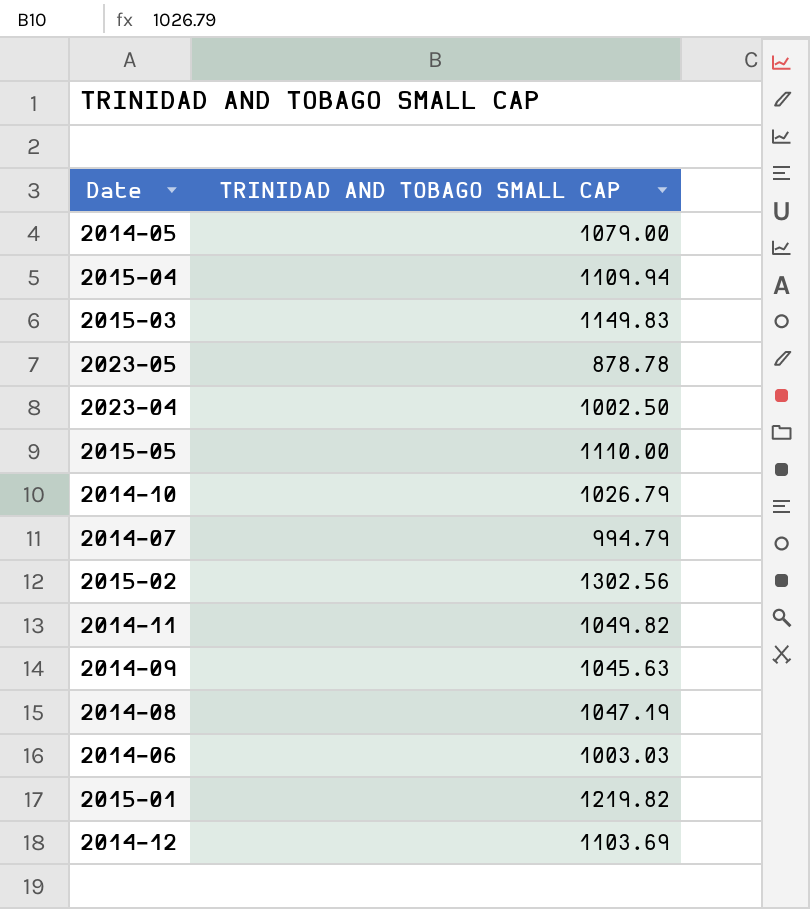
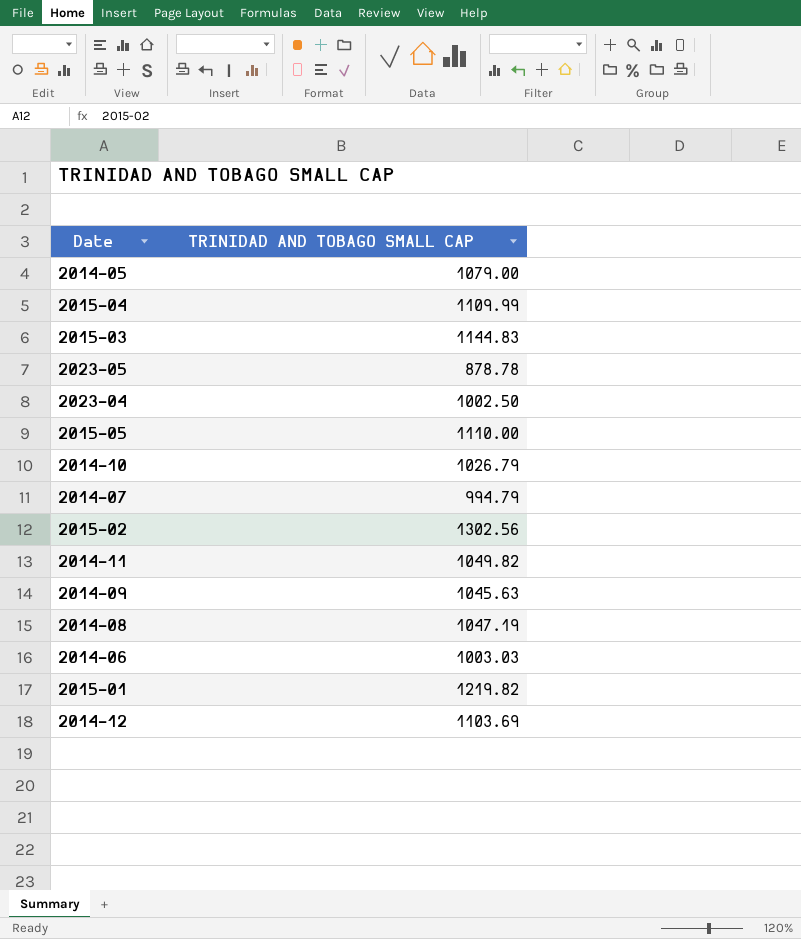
2015-04 | TRINIDAD AND TOBAGO SMALL CAP: 1109.94 -> 1109.99
2015-03 | TRINIDAD AND TOBAGO SMALL CAP: 1149.83 -> 1144.83

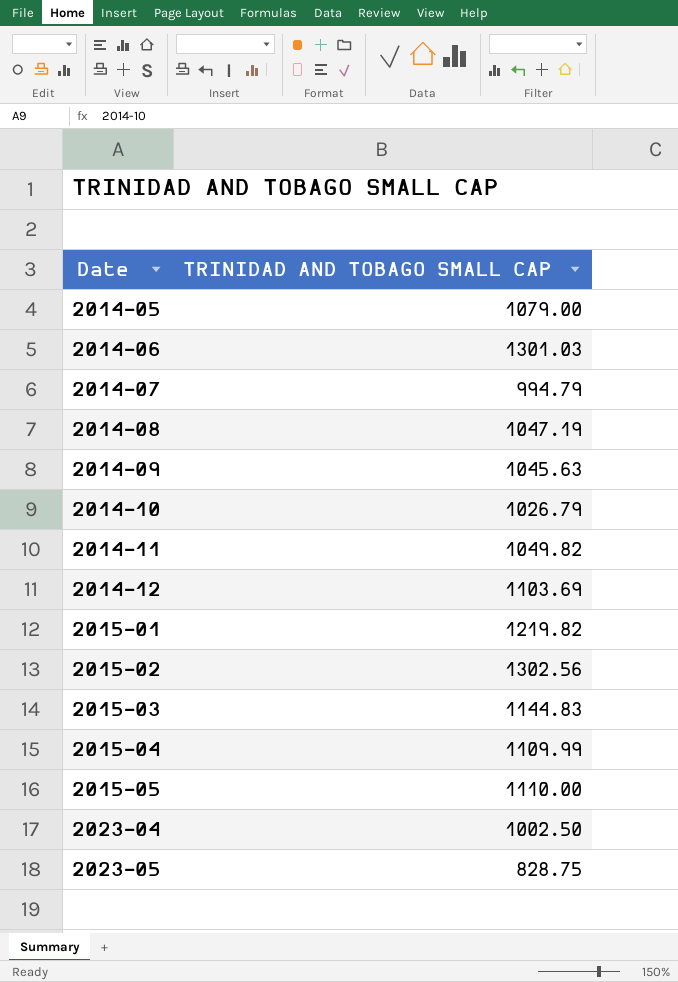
row order: none -> Date ascending
2014-06 | TRINIDAD AND TOBAGO SMALL CAP: 1003.03 -> 1301.03
2023-05 | TRINIDAD AND TOBAGO SMALL CAP: 878.78 -> 828.75

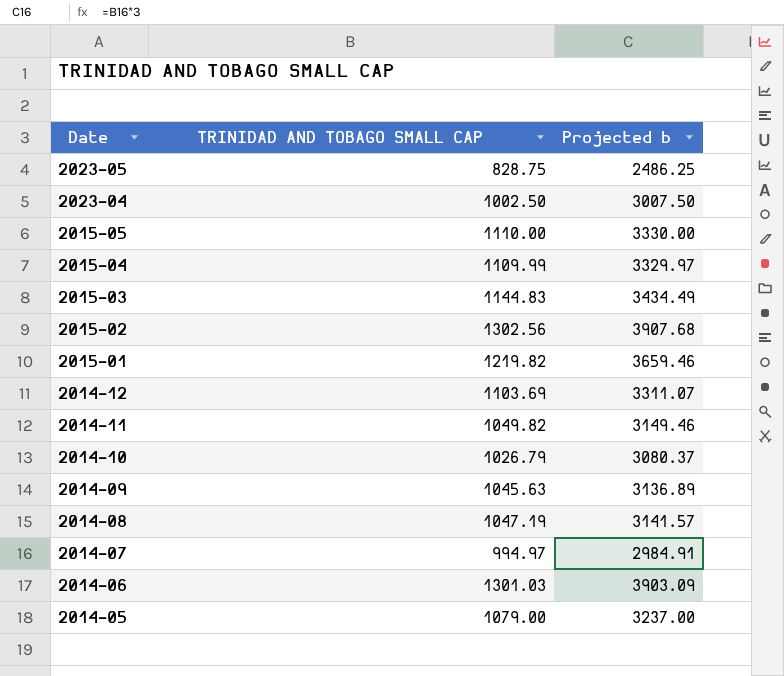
row order: Date ascending -> Date descending
column Projected b | formula: none -> [TRINIDAD AND TOBAGO SMALL CAP] * 3
2014-07 | TRINIDAD AND TOBAGO SMALL CAP: 994.79 -> 994.97

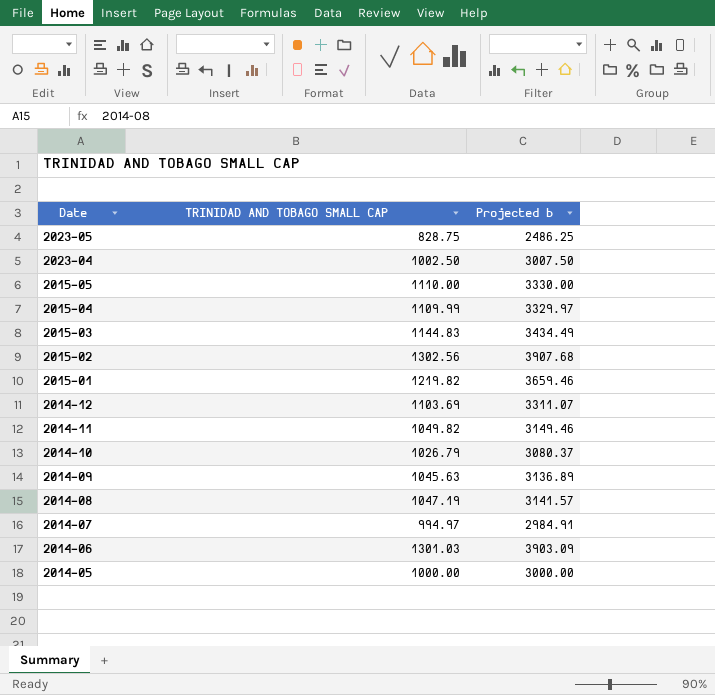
2014-05 | TRINIDAD AND TOBAGO SMALL CAP: 1079.00 -> 1000.00
2014-05 | Projected b: 3237.00 -> 3000.00

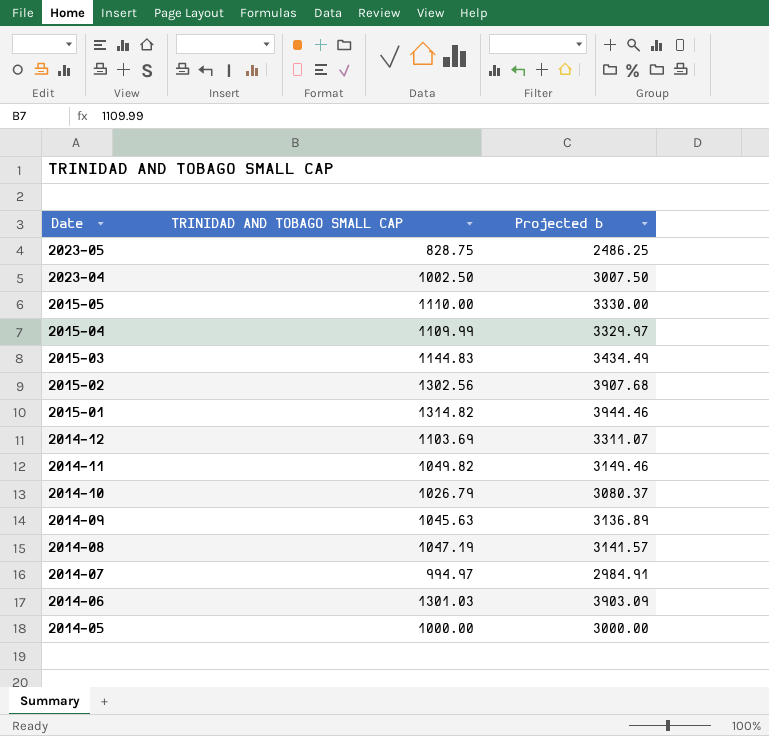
2015-01 | TRINIDAD AND TOBAGO SMALL CAP: 1219.82 -> 1314.82
2015-01 | Projected b: 3659.46 -> 3944.46

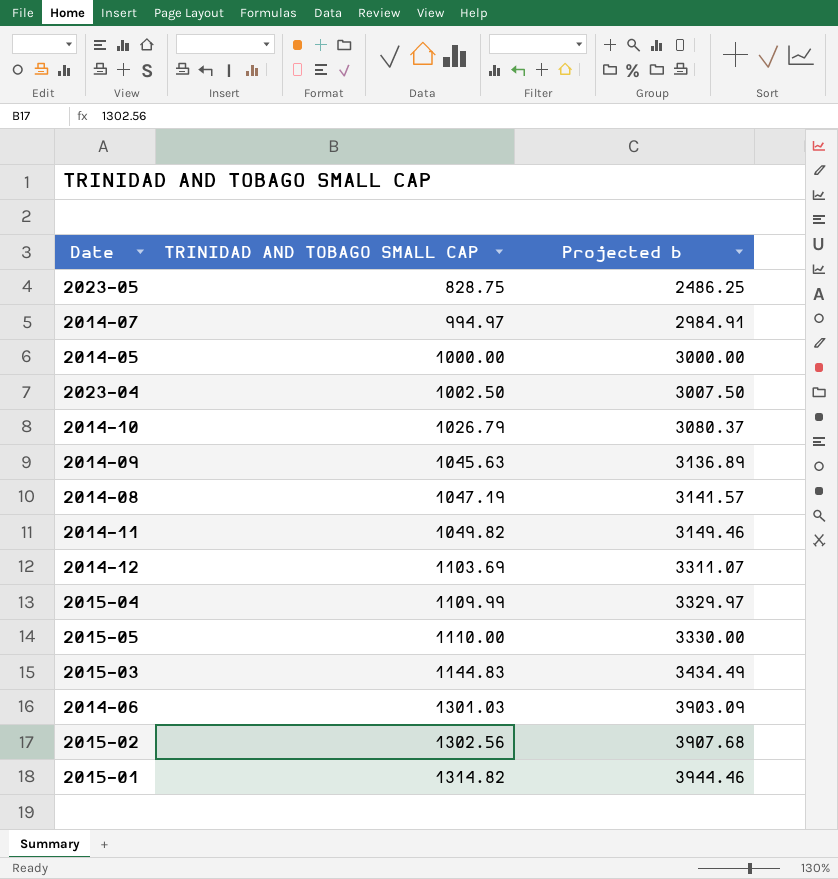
row order: Date descending -> TRINIDAD AND TOBAGO SMALL CAP ascending

